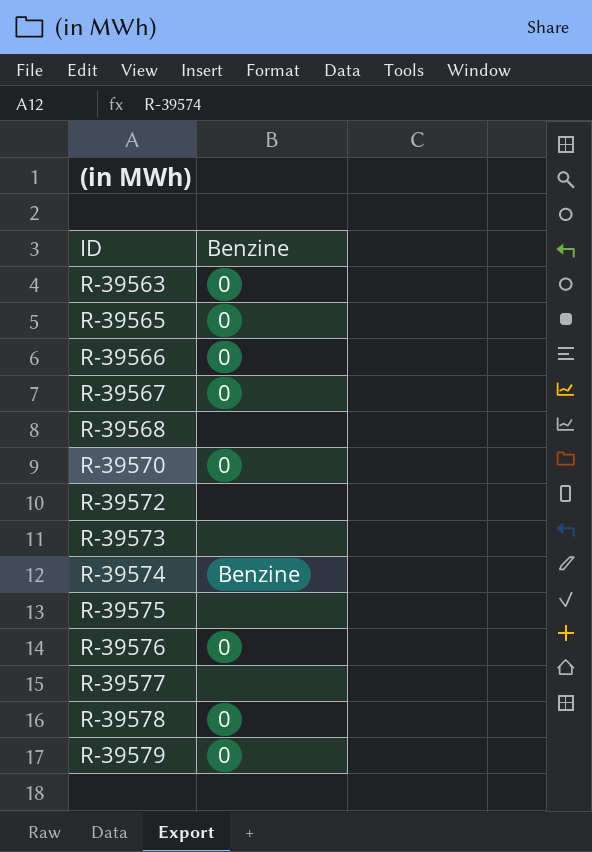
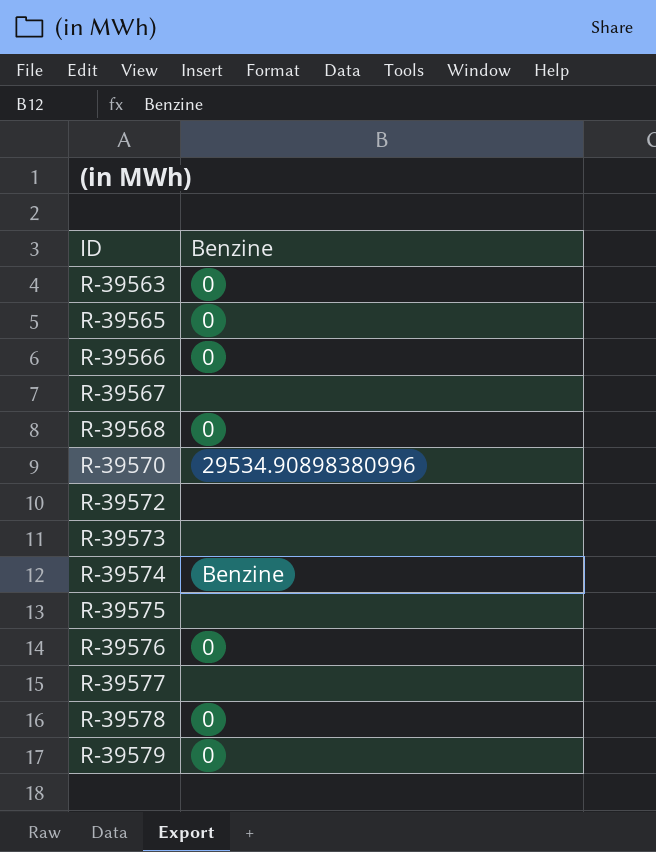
R-39567 | Benzine: 0 -> none
R-39568 | Benzine: none -> 0
R-39570 | Benzine: 0 -> 29534.90898380996

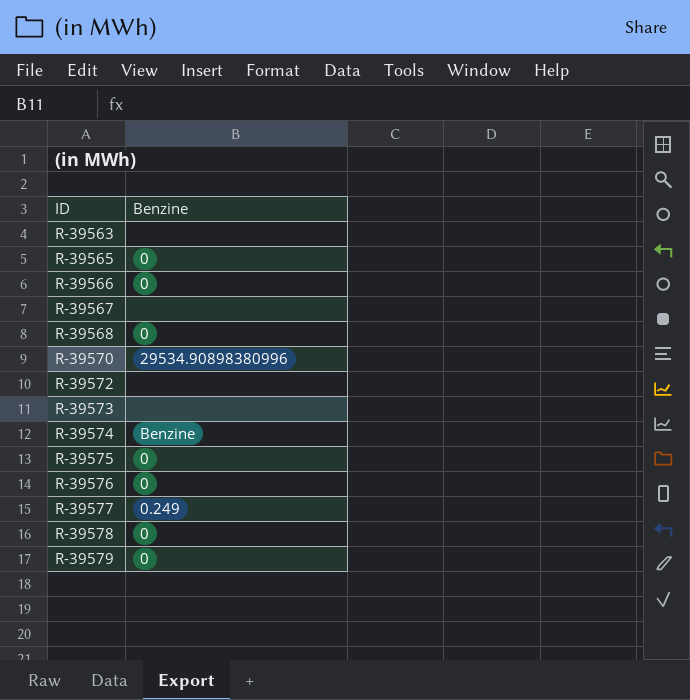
R-39563 | Benzine: 0 -> none
R-39575 | Benzine: none -> 0
R-39577 | Benzine: none -> 0.249

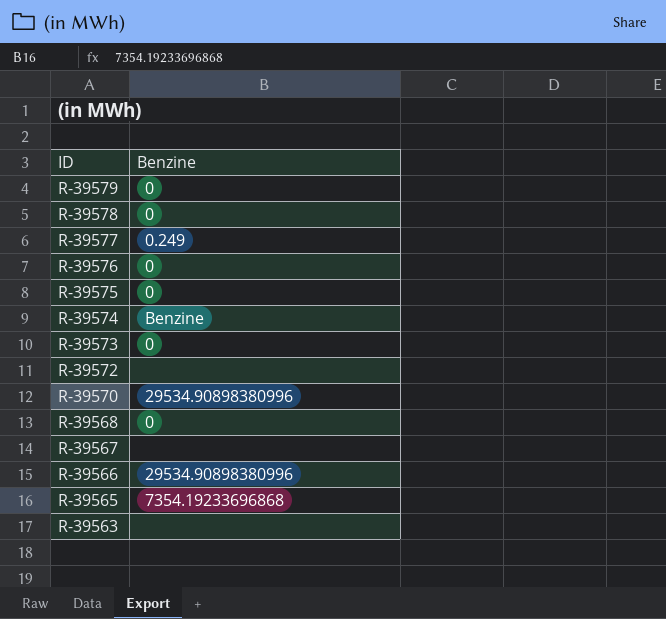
row order: ID ascending -> ID descending
R-39573 | Benzine: none -> 0
R-39566 | Benzine: 0 -> 29534.90898380996
R-39565 | Benzine: 0 -> 7354.19233696868

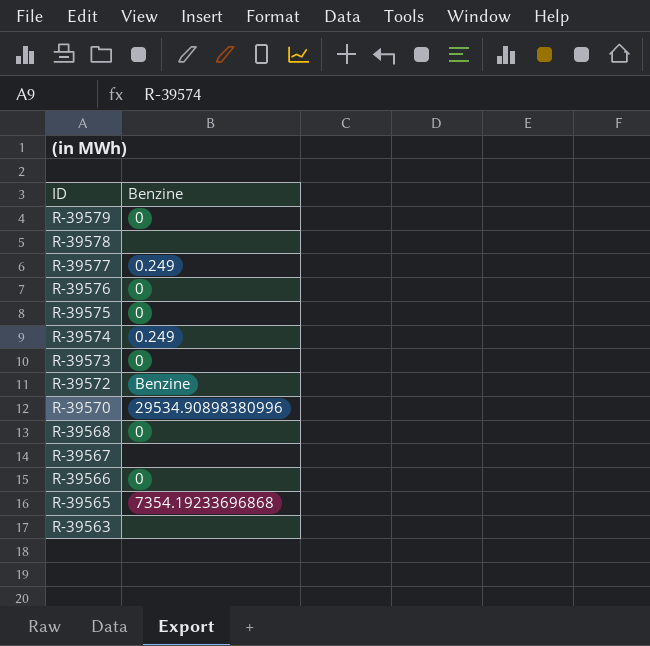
R-39578 | Benzine: 0 -> none
R-39574 | Benzine: Benzine -> 0.249
R-39572 | Benzine: none -> Benzine
R-39566 | Benzine: 29534.90898380996 -> 0

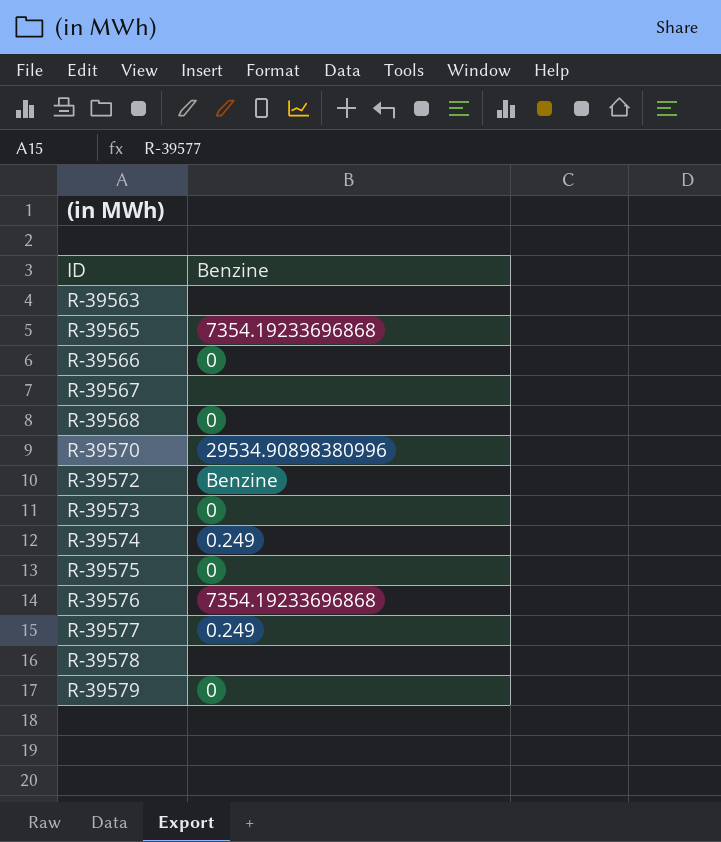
row order: ID descending -> ID ascending
R-39576 | Benzine: 0 -> 7354.19233696868

